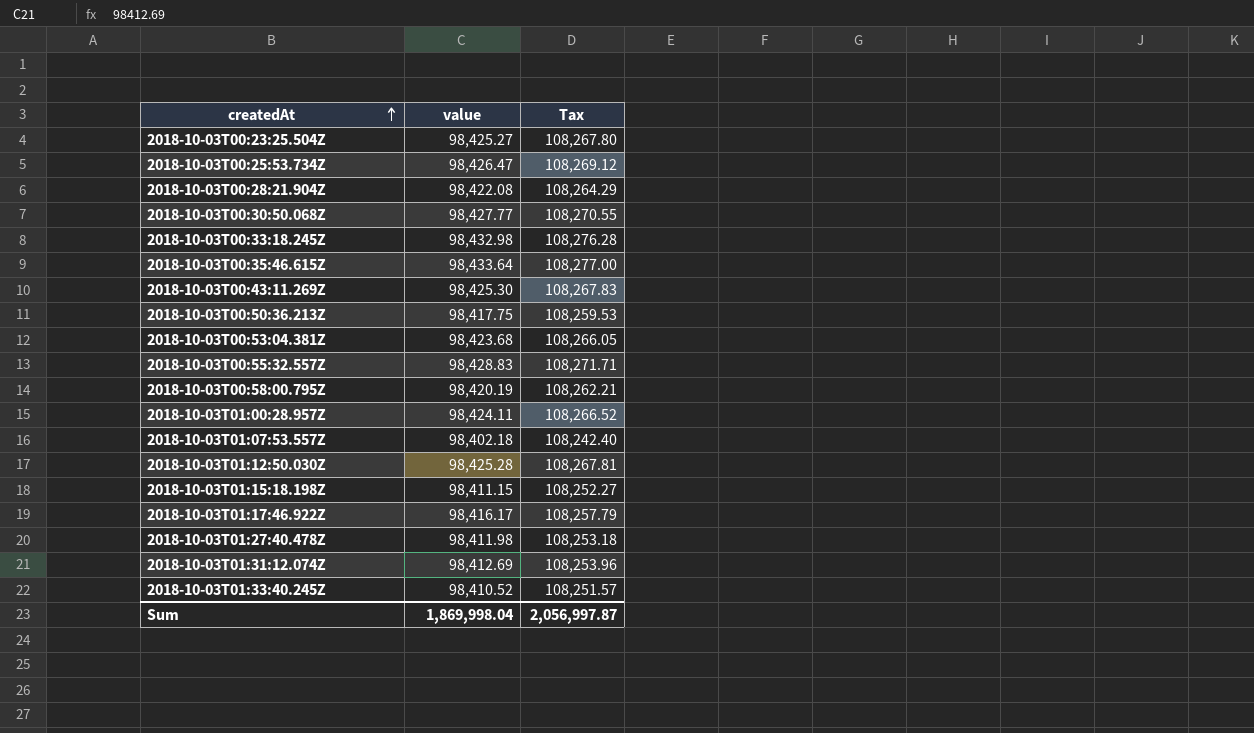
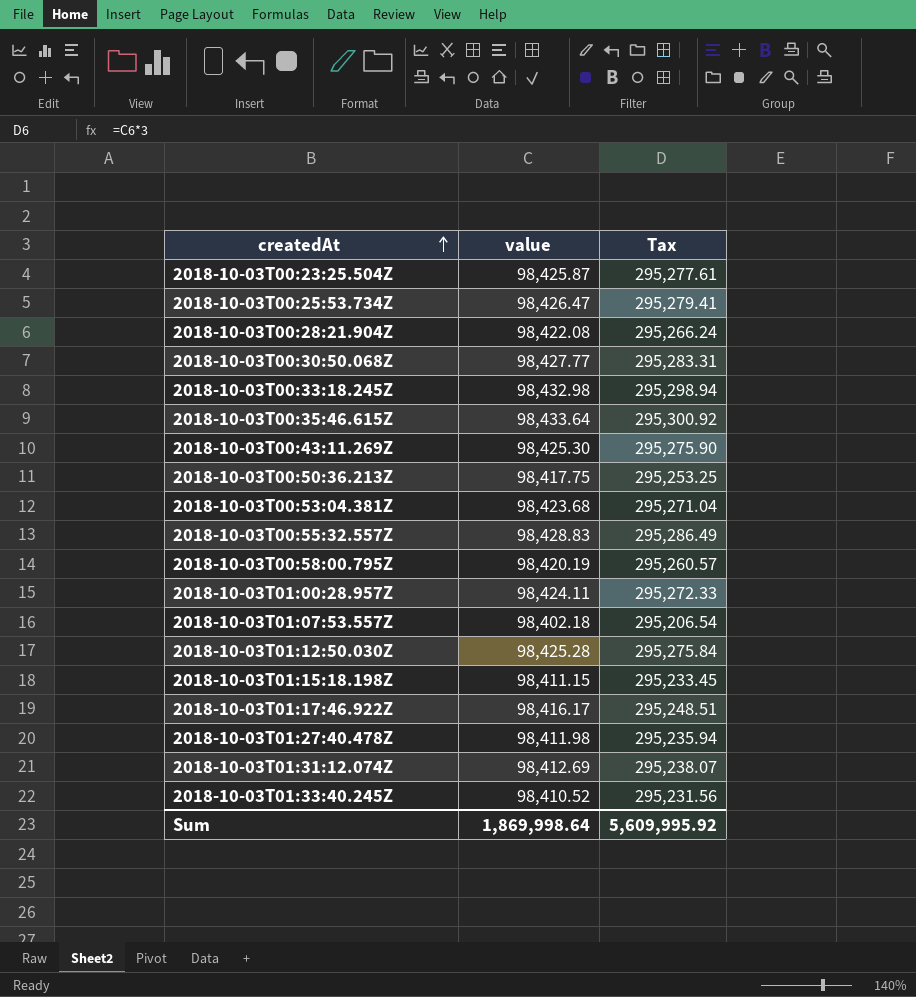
column Tax | formula: [value] * 1.1 -> [value] * 3
2018-10-03T00:23:25.504Z | value: 98,425.27 -> 98,425.87
Sum | value: 1,869,998.04 -> 1,869,998.64
Sum | Tax: 2,056,997.87 -> 5,609,995.92

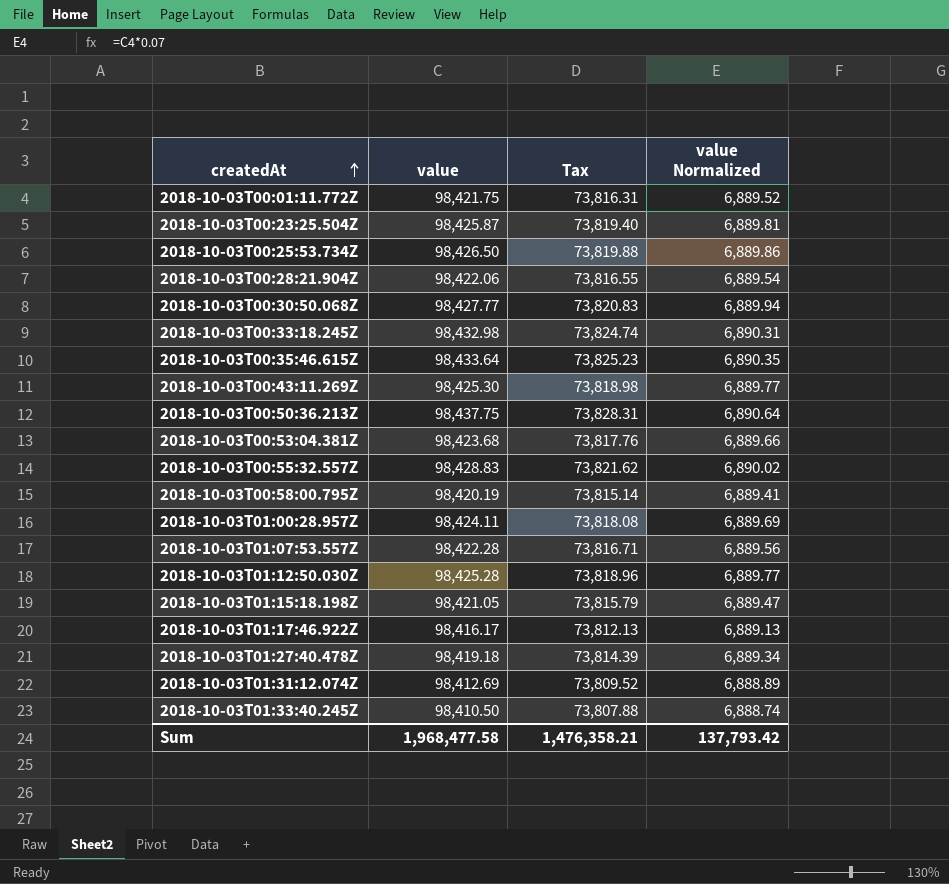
column Tax | formula: [value] * 3 -> [value] * 0.75
column value Normalized | formula: none -> [value] * 0.07
row 2018-10-03T00:01:11.772Z: none -> 98,421.75 | 73,816.31 | 6,889.52
2018-10-03T00:25:53.734Z | value: 98,426.47 -> 98,426.50
2018-10-03T00:28:21.904Z | value: 98,422.08 -> 98,422.06
2018-10-03T00:50:36.213Z | value: 98,417.75 -> 98,437.75
2018-10-03T01:07:53.557Z | value: 98,402.18 -> 98,422.28
2018-10-03T01:15:18.198Z | value: 98,411.15 -> 98,421.05
2018-10-03T01:27:40.478Z | value: 98,411.98 -> 98,419.18
2018-10-03T01:33:40.245Z | value: 98,410.52 -> 98,410.50
Sum | value: 1,869,998.64 -> 1,968,477.58
Sum | Tax: 5,609,995.92 -> 1,476,358.21

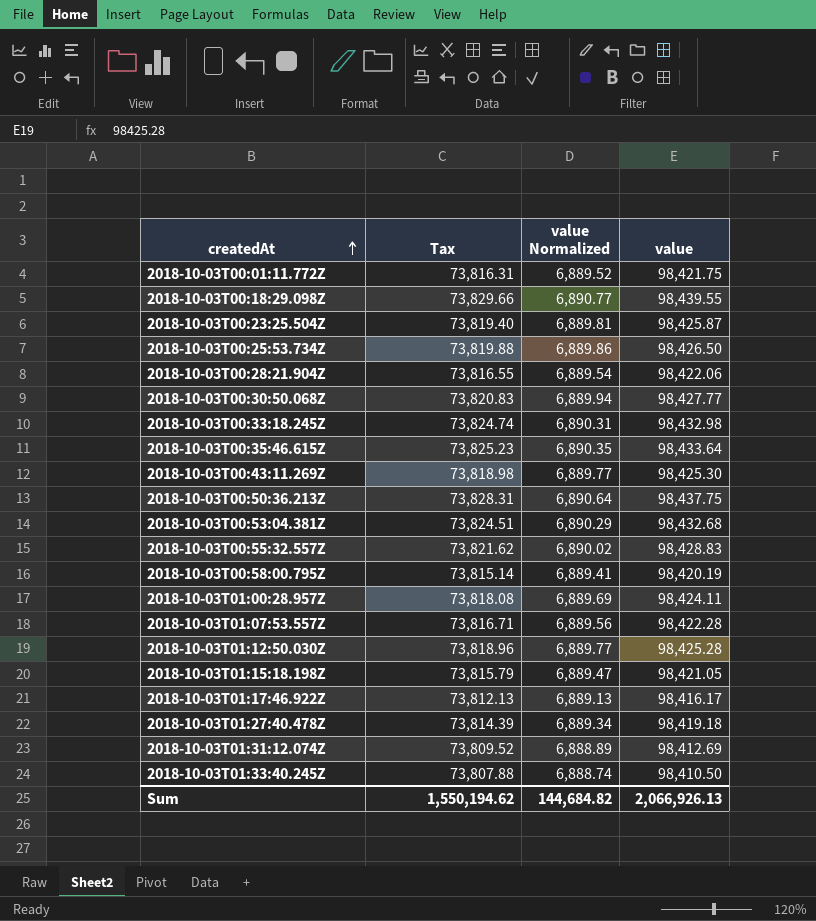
column value | position: 2 -> 4
row 2018-10-03T00:18:29.098Z: none -> 73,829.66 | 6,890.77 | 98,439.55
2018-10-03T00:53:04.381Z | Tax: 73,817.76 -> 73,824.51
2018-10-03T00:53:04.381Z | value Normalized: 6,889.66 -> 6,890.29
2018-10-03T00:53:04.381Z | value: 98,423.68 -> 98,432.68
Sum | Tax: 1,476,358.21 -> 1,550,194.62
Sum | value Normalized: 137,793.42 -> 144,684.82
Sum | value: 1,968,477.58 -> 2,066,926.13

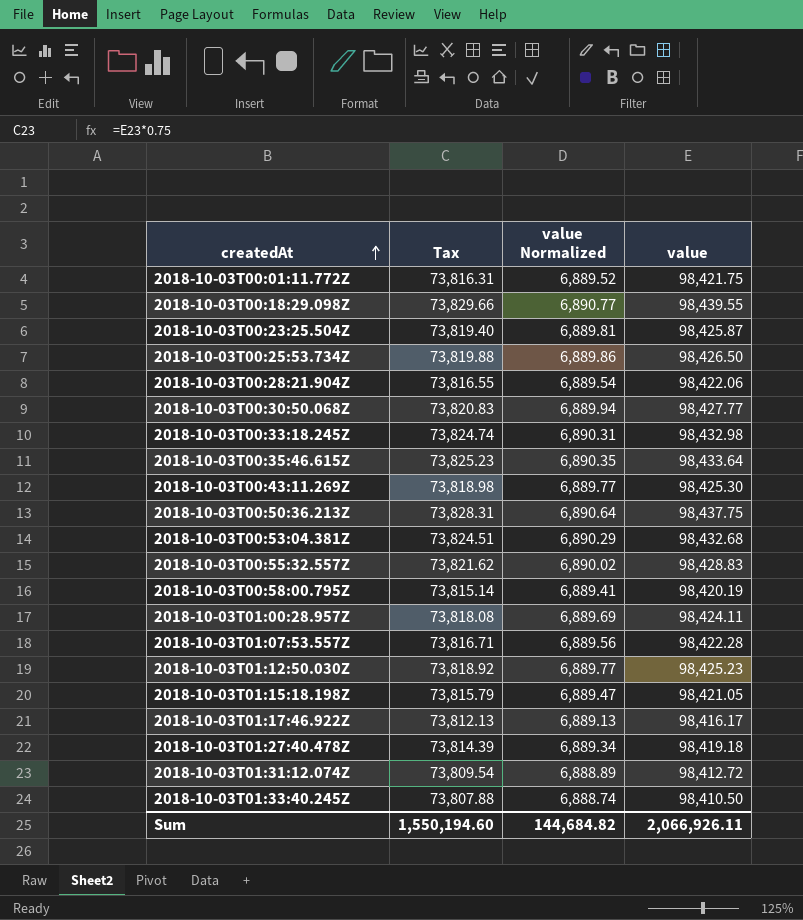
2018-10-03T01:12:50.030Z | Tax: 73,818.96 -> 73,818.92
2018-10-03T01:12:50.030Z | value: 98,425.28 -> 98,425.23
2018-10-03T01:31:12.074Z | Tax: 73,809.52 -> 73,809.54
2018-10-03T01:31:12.074Z | value: 98,412.69 -> 98,412.72
Sum | Tax: 1,550,194.62 -> 1,550,194.60
Sum | value: 2,066,926.13 -> 2,066,926.11

